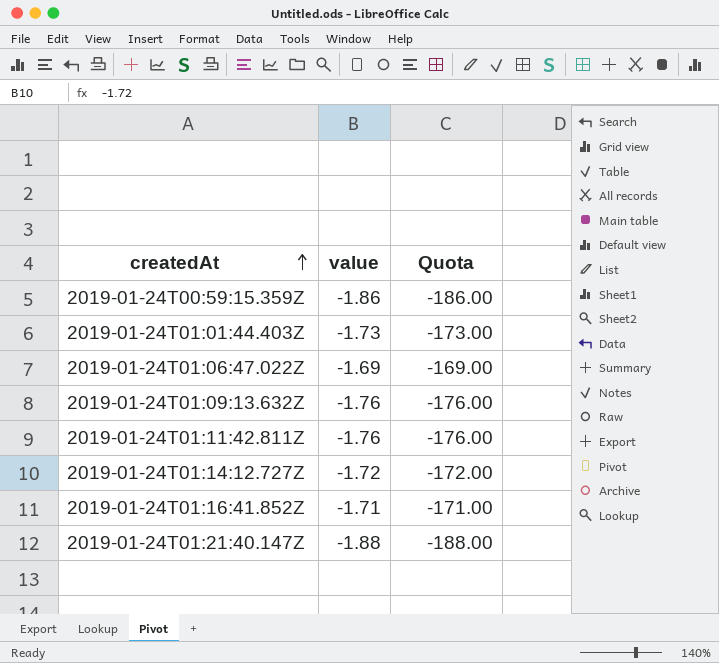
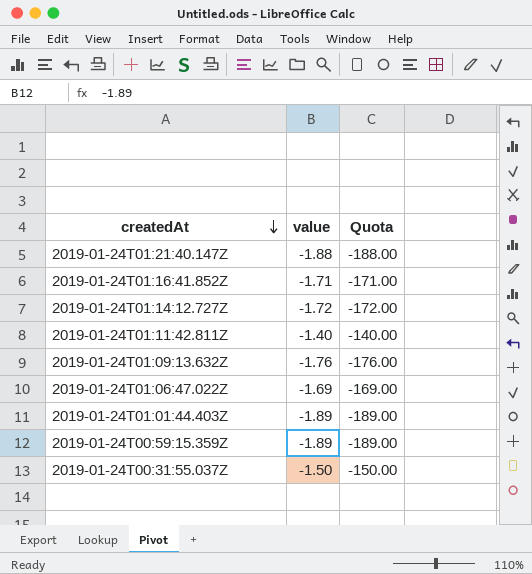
row order: createdAt ascending -> createdAt descending
2019-01-24T01:11:42.811Z | value: -1.76 -> -1.40
2019-01-24T01:11:42.811Z | Quota: -176.00 -> -140.00
2019-01-24T01:01:44.403Z | value: -1.73 -> -1.89
2019-01-24T01:01:44.403Z | Quota: -173.00 -> -189.00
2019-01-24T00:59:15.359Z | value: -1.86 -> -1.89
2019-01-24T00:59:15.359Z | Quota: -186.00 -> -189.00
row 2019-01-24T00:31:55.037Z: none -> -1.50 | -150.00

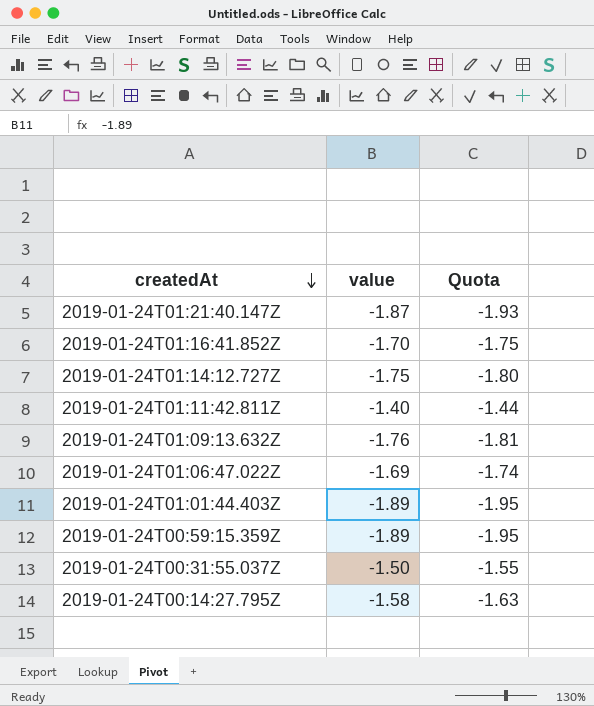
column Quota | formula: [value] * 100 -> [value] * 1.03
2019-01-24T01:21:40.147Z | value: -1.88 -> -1.87
2019-01-24T01:16:41.852Z | value: -1.71 -> -1.70
2019-01-24T01:14:12.727Z | value: -1.72 -> -1.75
row 2019-01-24T00:14:27.795Z: none -> -1.58 | -1.63

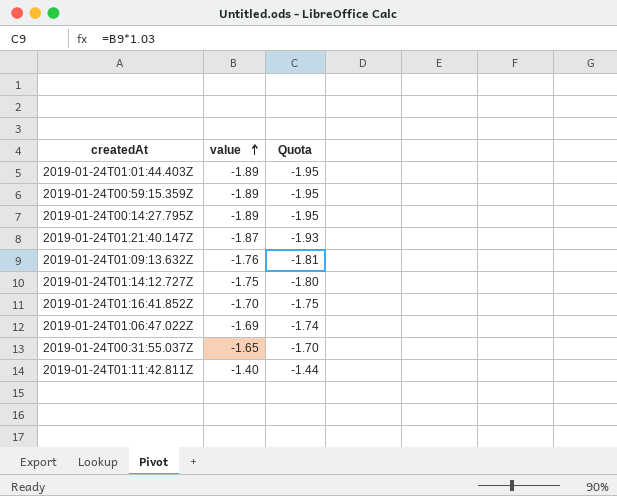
row order: createdAt descending -> value ascending
2019-01-24T00:14:27.795Z | value: -1.58 -> -1.89
2019-01-24T00:14:27.795Z | Quota: -1.63 -> -1.95
2019-01-24T00:31:55.037Z | value: -1.50 -> -1.65
2019-01-24T00:31:55.037Z | Quota: -1.55 -> -1.70

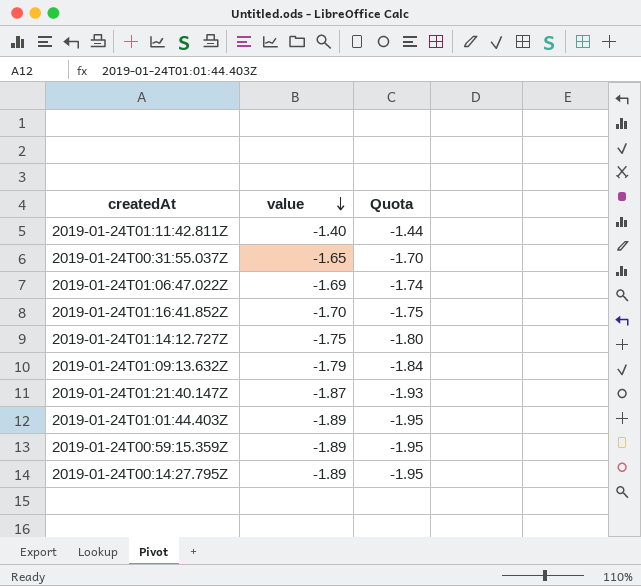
row order: value ascending -> value descending
2019-01-24T01:09:13.632Z | value: -1.76 -> -1.79
2019-01-24T01:09:13.632Z | Quota: -1.81 -> -1.84

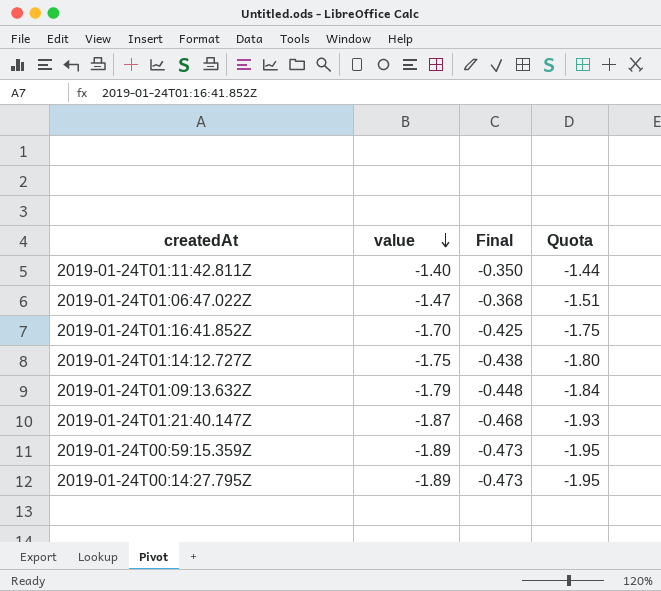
column Final | formula: none -> [value] * 0.25
row 2019-01-24T00:31:55.037Z: -1.65 | -1.70 -> none
row 2019-01-24T01:01:44.403Z: -1.89 | -1.95 -> none
2019-01-24T01:06:47.022Z | value: -1.69 -> -1.47
2019-01-24T01:06:47.022Z | Quota: -1.74 -> -1.51

